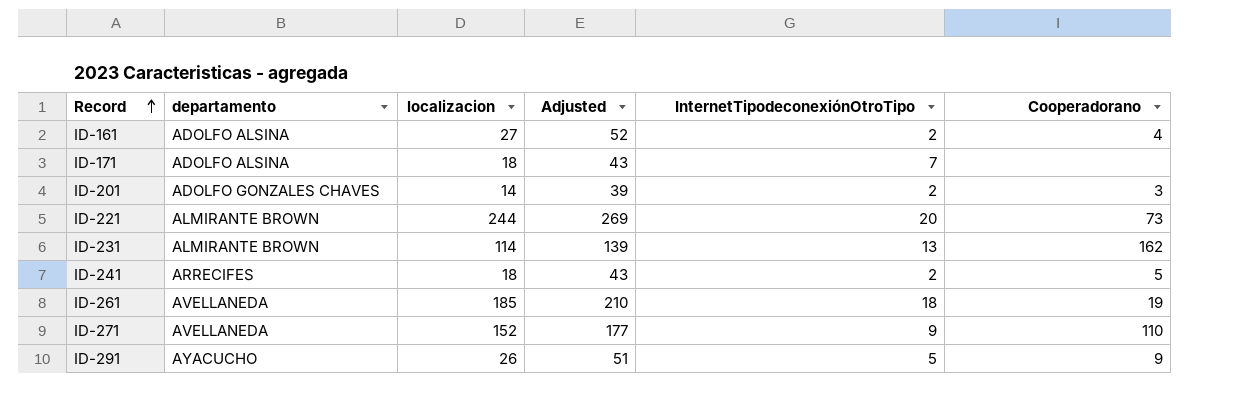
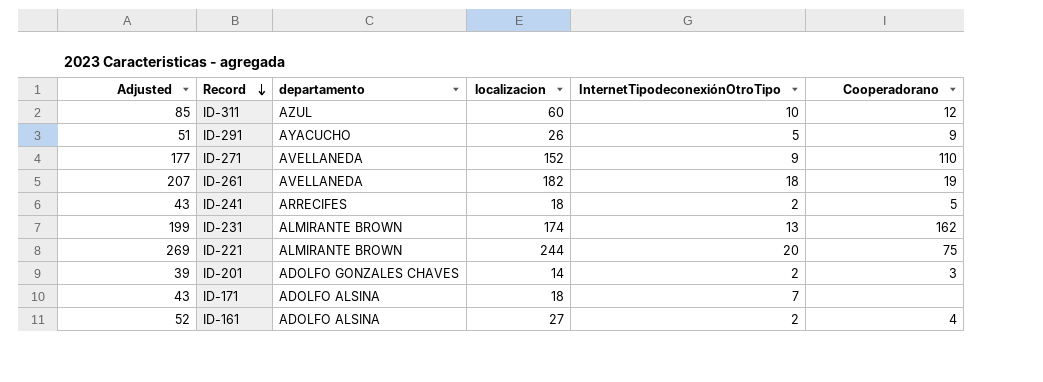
row order: Record ascending -> Record descending
column Adjusted | position: 4 -> 1
row ID-311: none -> 85 | AZUL | 60 | 10 | 12
ID-261 | Adjusted: 210 -> 207
ID-261 | localizacion: 185 -> 182
ID-231 | Adjusted: 139 -> 199
ID-231 | localizacion: 114 -> 174
ID-221 | Cooperadorano: 73 -> 75

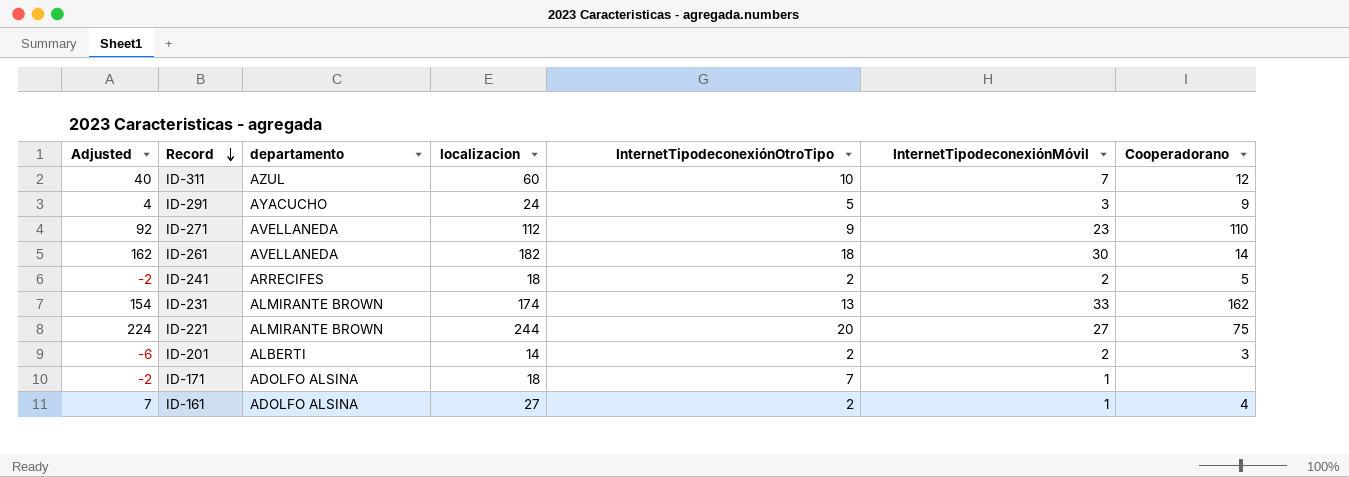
column Adjusted | formula: [localizacion] + 25 -> [localizacion] - 20
column InternetTipodeconexiónMóvil | position: none -> 6
ID-291 | localizacion: 26 -> 24
ID-271 | localizacion: 152 -> 112
ID-261 | Cooperadorano: 19 -> 14
ID-201 | departamento: ADOLFO GONZALES CHAVES -> ALBERTI

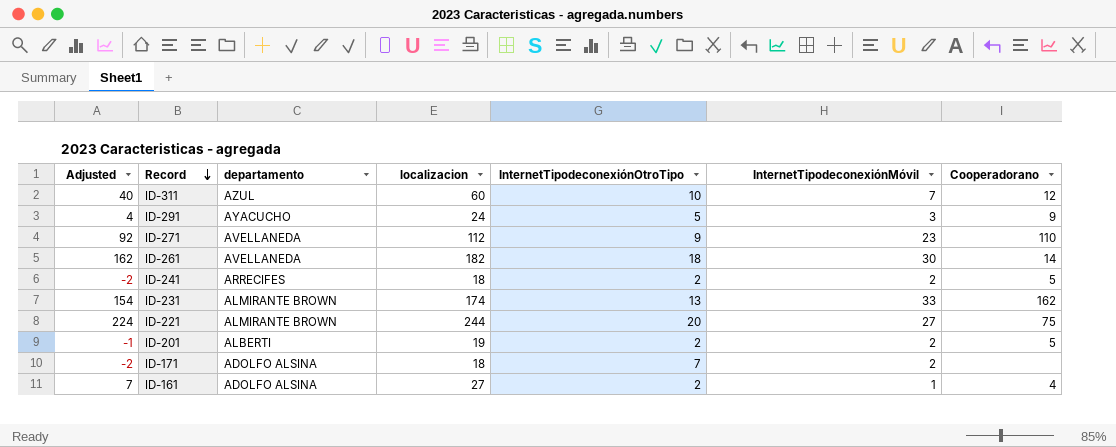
ID-201 | Adjusted: -6 -> -1
ID-201 | localizacion: 14 -> 19
ID-201 | Cooperadorano: 3 -> 5
ID-171 | InternetTipodeconexiónMóvil: 1 -> 2

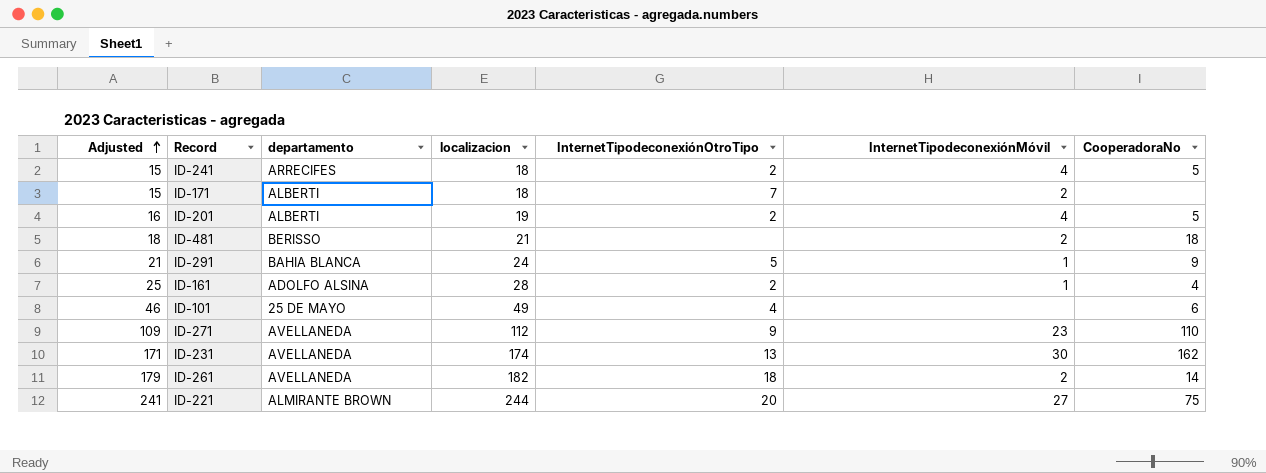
row order: Record descending -> Adjusted ascending
column Adjusted | formula: [localizacion] - 20 -> [localizacion] - 3
column name: Cooperadorano -> CooperadoraNo
row ID-311: 40 | AZUL | 60 | 10 | 7 | 12 -> none
ID-241 | InternetTipodeconexiónMóvil: 2 -> 4
ID-171 | departamento: ADOLFO ALSINA -> ALBERTI
ID-201 | InternetTipodeconexiónMóvil: 2 -> 4
row ID-481: none -> 18 | BERISSO | 21 | none | 2 | 18
ID-291 | departamento: AYACUCHO -> BAHIA BLANCA
ID-291 | InternetTipodeconexiónMóvil: 3 -> 1
ID-161 | localizacion: 27 -> 28
row ID-101: none -> 46 | 25 DE MAYO | 49 | 4 | none | 6
ID-231 | departamento: ALMIRANTE BROWN -> AVELLANEDA
ID-231 | InternetTipodeconexiónMóvil: 33 -> 30
ID-261 | InternetTipodeconexiónMóvil: 30 -> 2

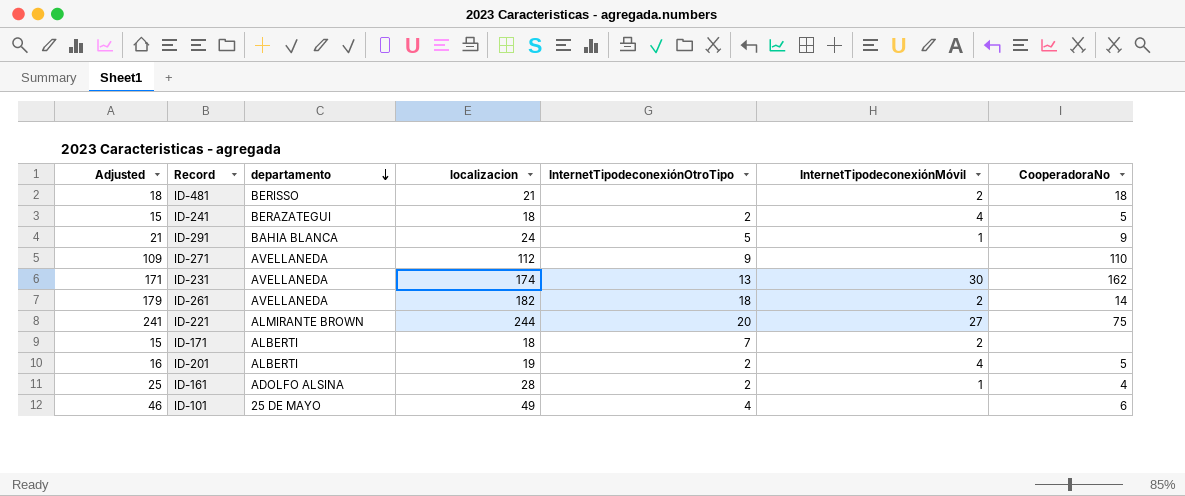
row order: Adjusted ascending -> departamento descending
ID-241 | departamento: ARRECIFES -> BERAZATEGUI
ID-271 | InternetTipodeconexiónMóvil: 23 -> none

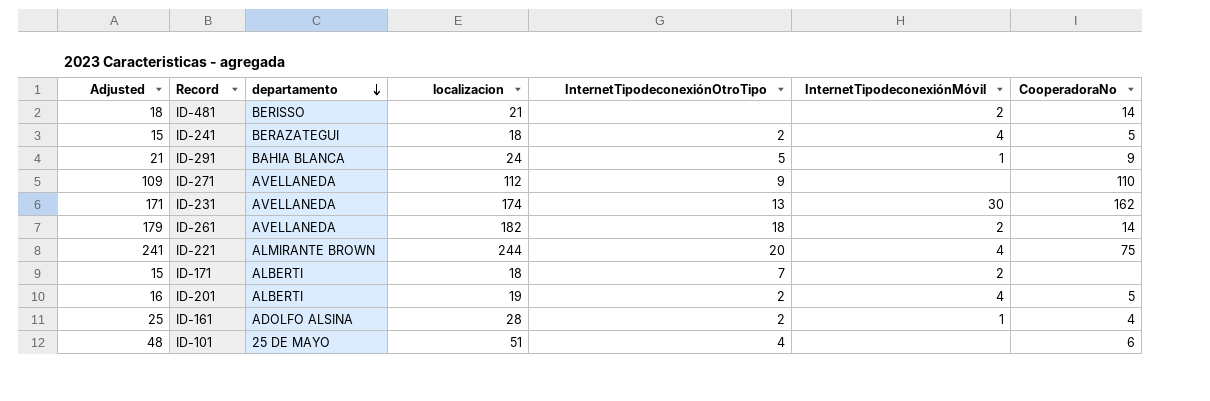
ID-481 | CooperadoraNo: 18 -> 14
ID-221 | InternetTipodeconexiónMóvil: 27 -> 4
ID-101 | Adjusted: 46 -> 48
ID-101 | localizacion: 49 -> 51

